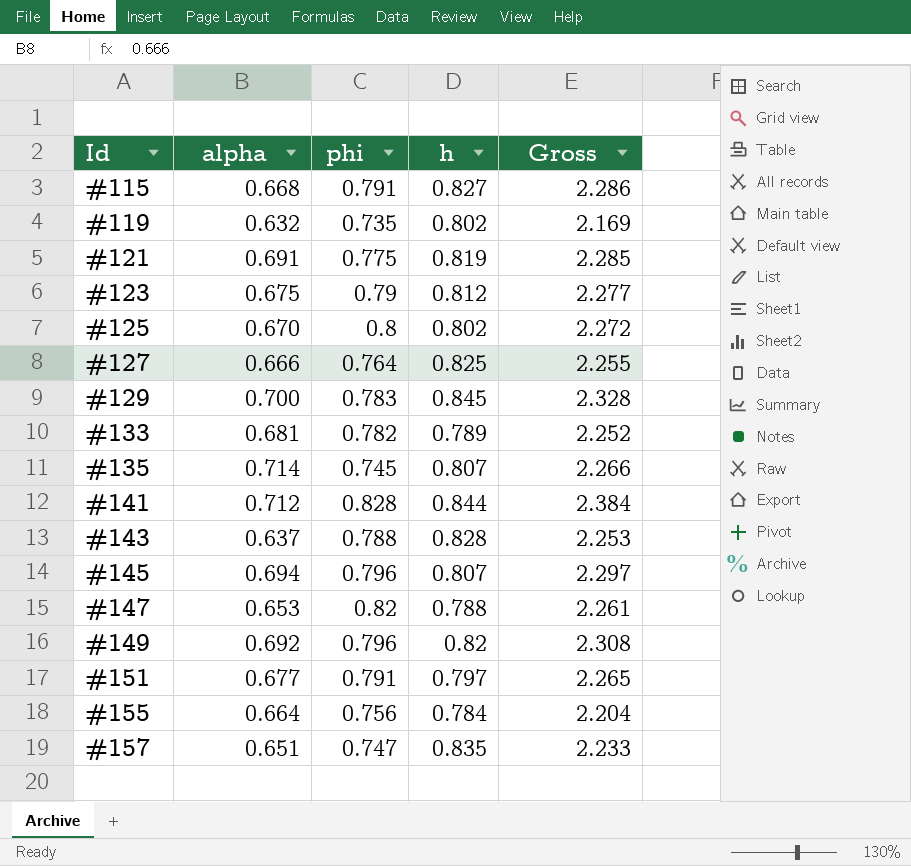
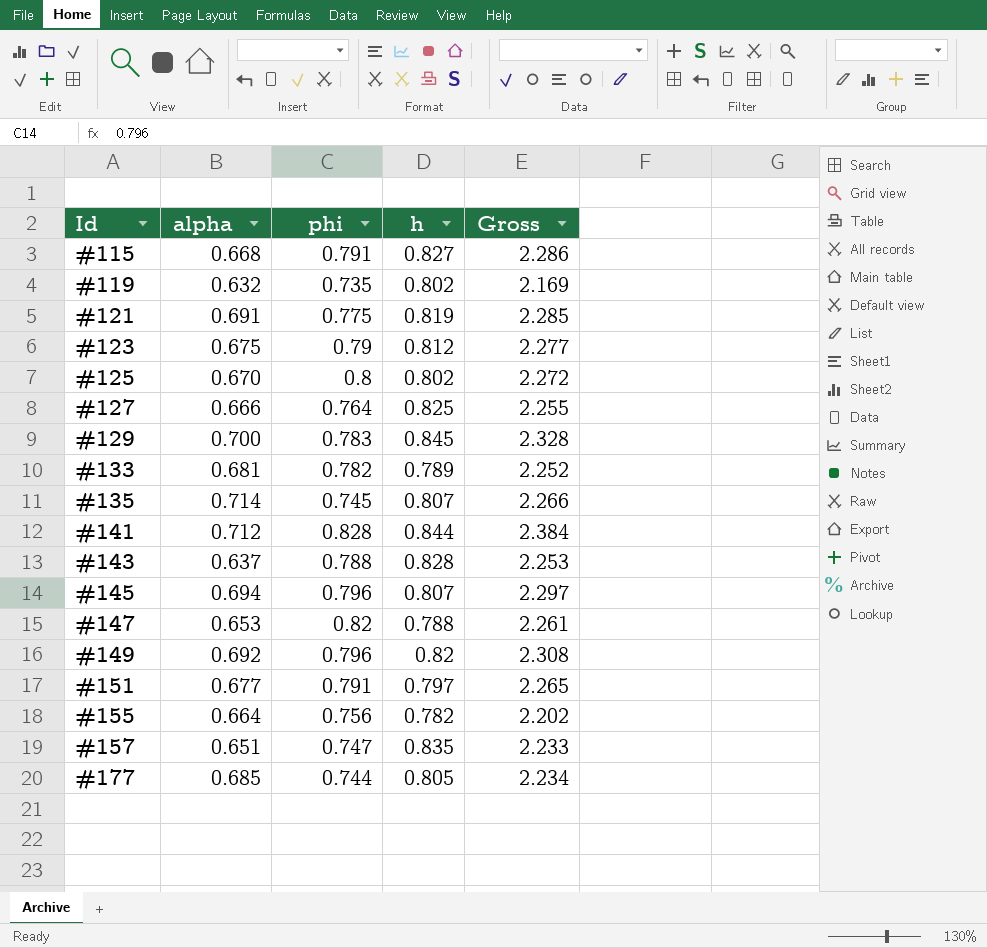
#155 | h: 0.784 -> 0.782
#155 | Gross: 2.204 -> 2.202
row #177: none -> 0.685 | 0.744 | 0.805 | 2.234

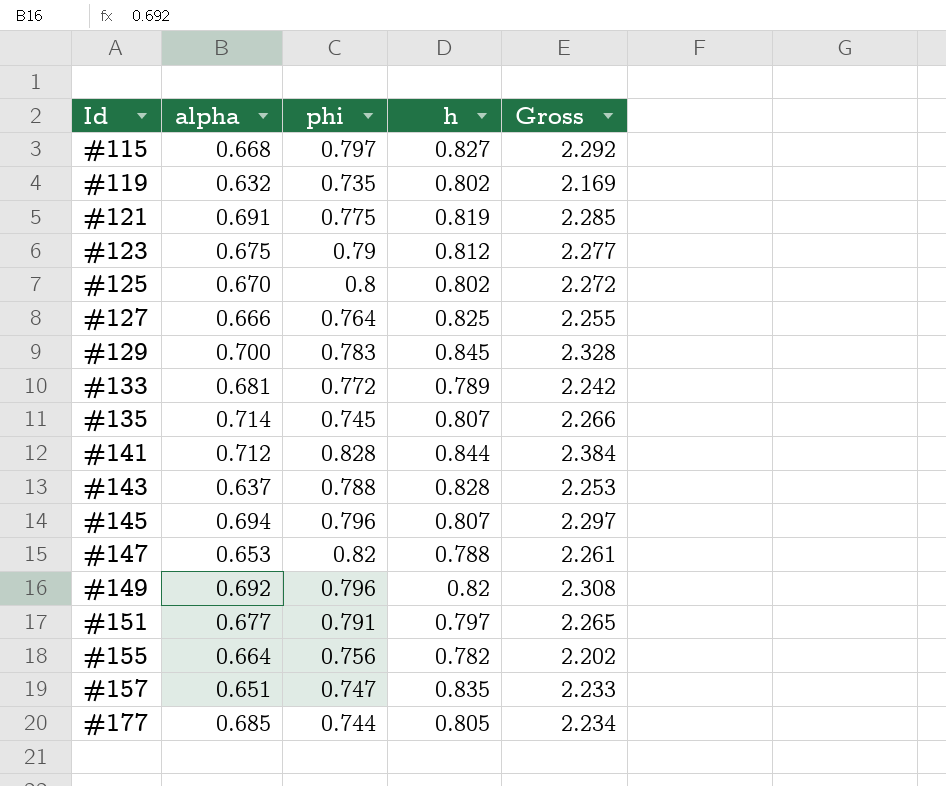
#115 | phi: 0.791 -> 0.797
#115 | Gross: 2.286 -> 2.292
#133 | phi: 0.782 -> 0.772
#133 | Gross: 2.252 -> 2.242

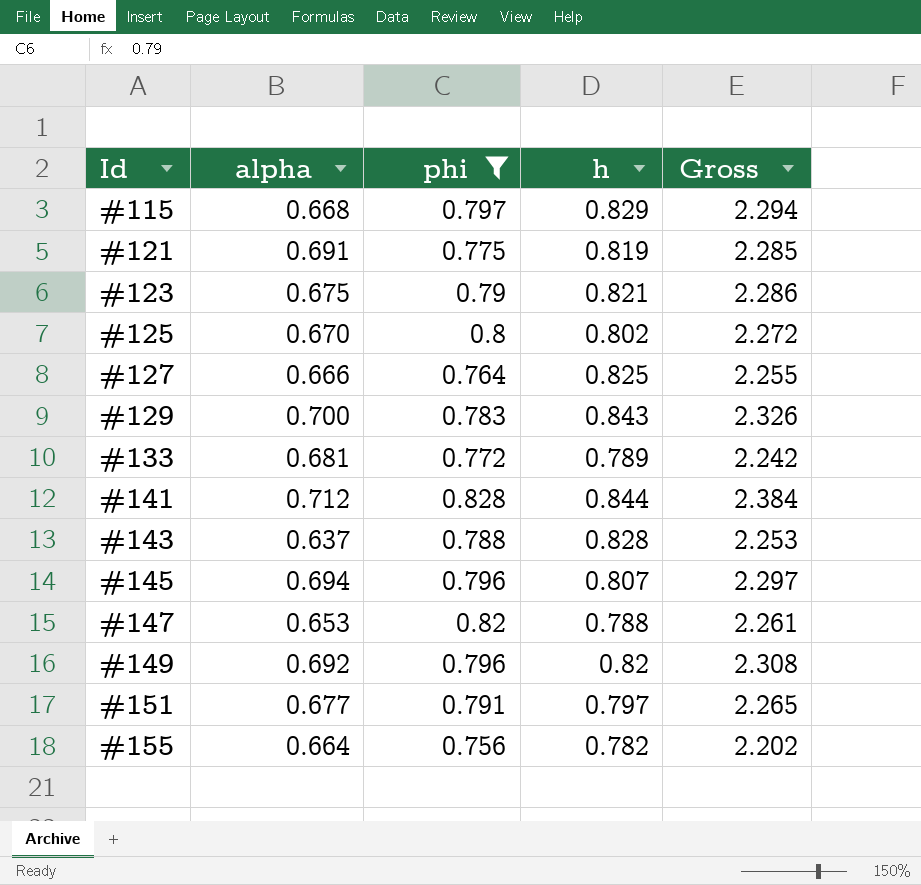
filter: none -> phi >= 0.756
#115 | h: 0.827 -> 0.829
#115 | Gross: 2.292 -> 2.294
#123 | h: 0.812 -> 0.821
#123 | Gross: 2.277 -> 2.286
#129 | h: 0.845 -> 0.843
#129 | Gross: 2.328 -> 2.326

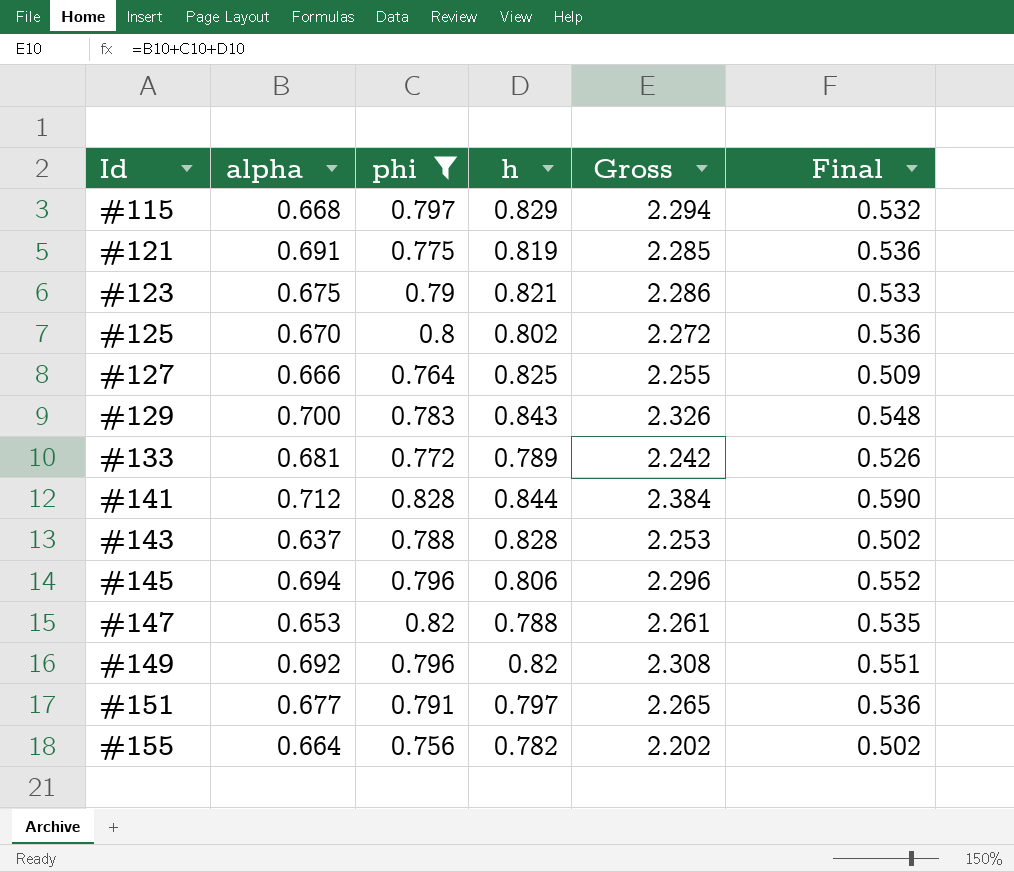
column Final | formula: none -> [alpha] * [phi]
#145 | h: 0.807 -> 0.806
#145 | Gross: 2.297 -> 2.296

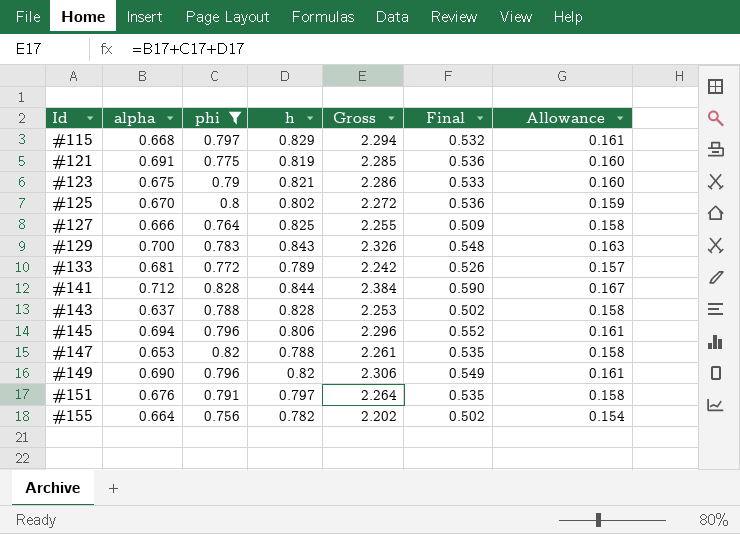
column Allowance | formula: none -> [Gross] * 0.07
#149 | alpha: 0.692 -> 0.690
#149 | Gross: 2.308 -> 2.306
#149 | Final: 0.551 -> 0.549
#151 | alpha: 0.677 -> 0.676
#151 | Gross: 2.265 -> 2.264
#151 | Final: 0.536 -> 0.535

